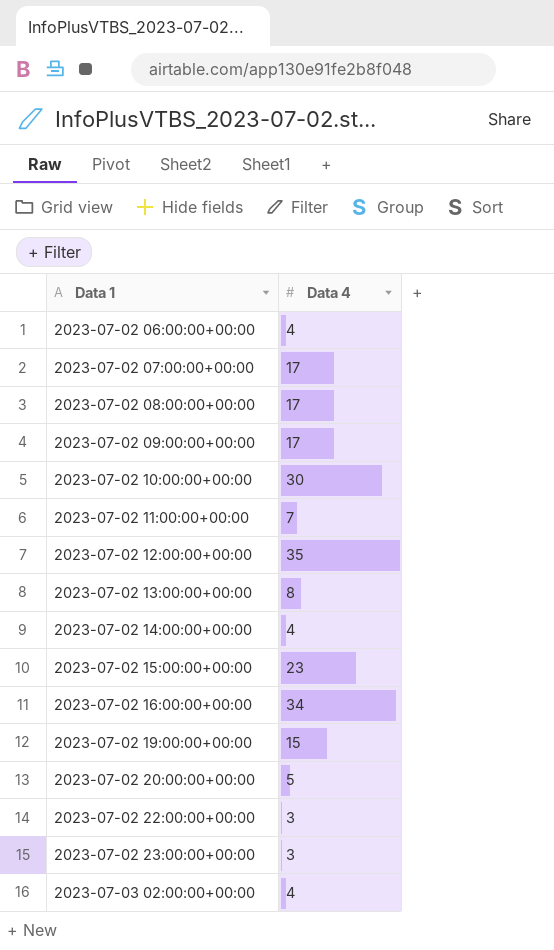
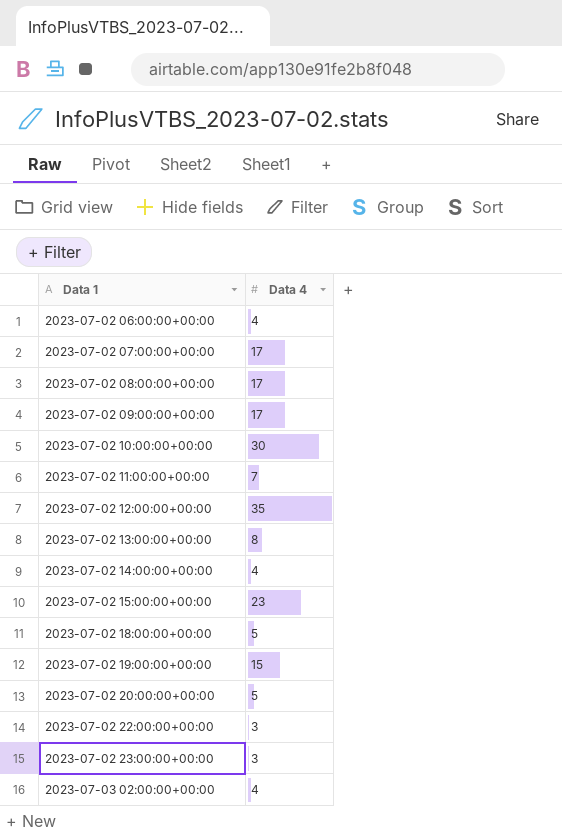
row 2023-07-02 16:00:00+00:00: 34 -> none
row 2023-07-02 18:00:00+00:00: none -> 5

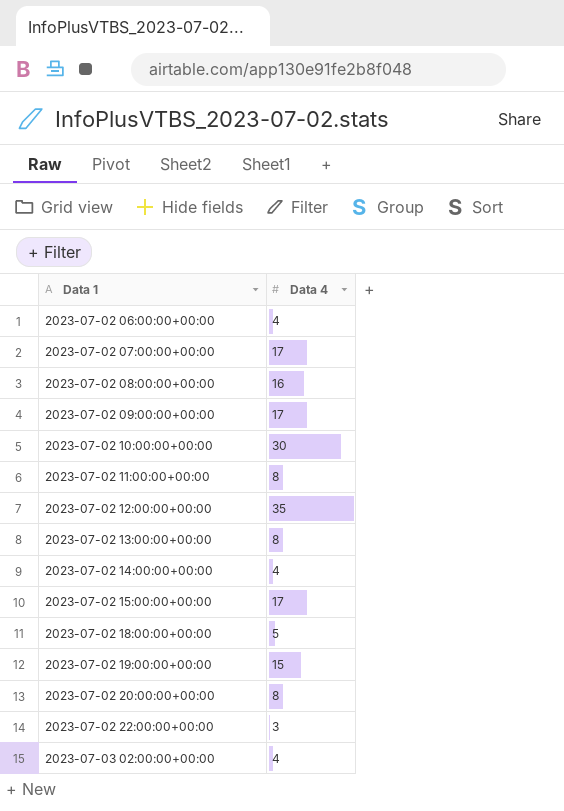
row 2023-07-02 23:00:00+00:00: 3 -> none
2023-07-02 08:00:00+00:00 | Data 4: 17 -> 16
2023-07-02 11:00:00+00:00 | Data 4: 7 -> 8
2023-07-02 15:00:00+00:00 | Data 4: 23 -> 17
2023-07-02 20:00:00+00:00 | Data 4: 5 -> 8

